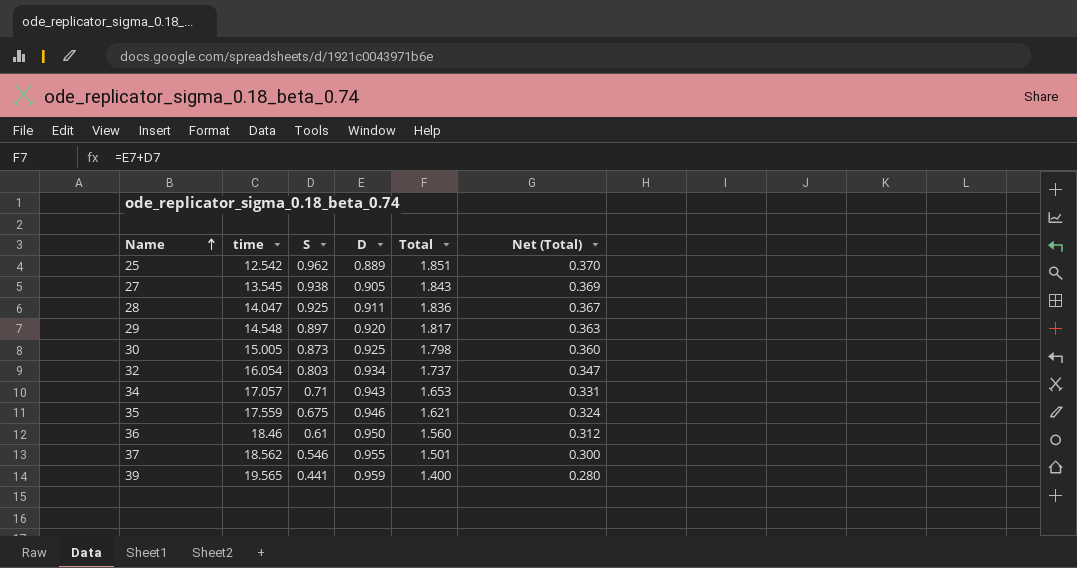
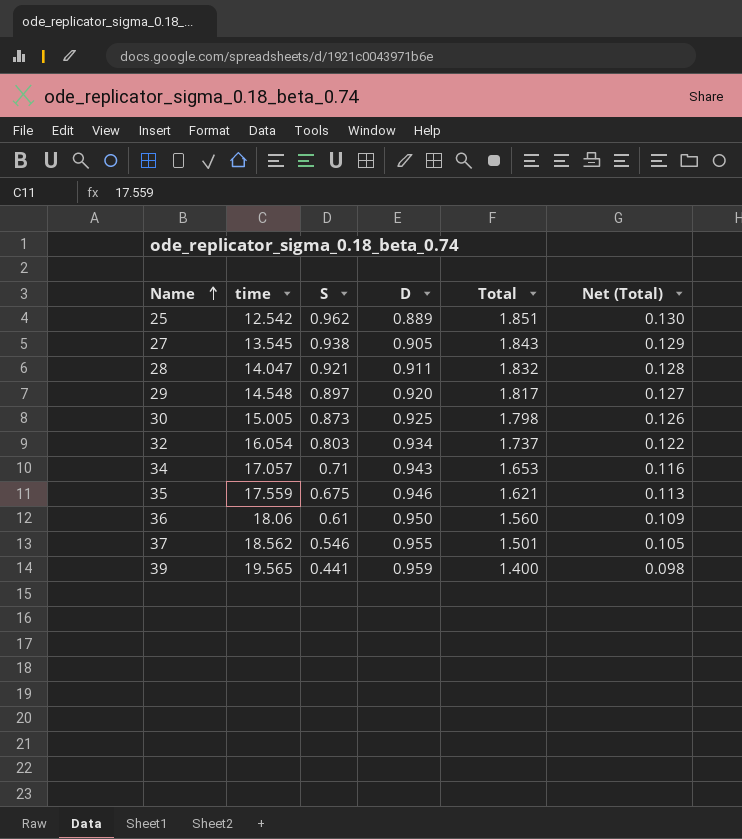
column Net (Total) | formula: [Total] * 0.2 -> [Total] * 0.07
28 | S: 0.925 -> 0.921
28 | Total: 1.836 -> 1.832
36 | time: 18.46 -> 18.06

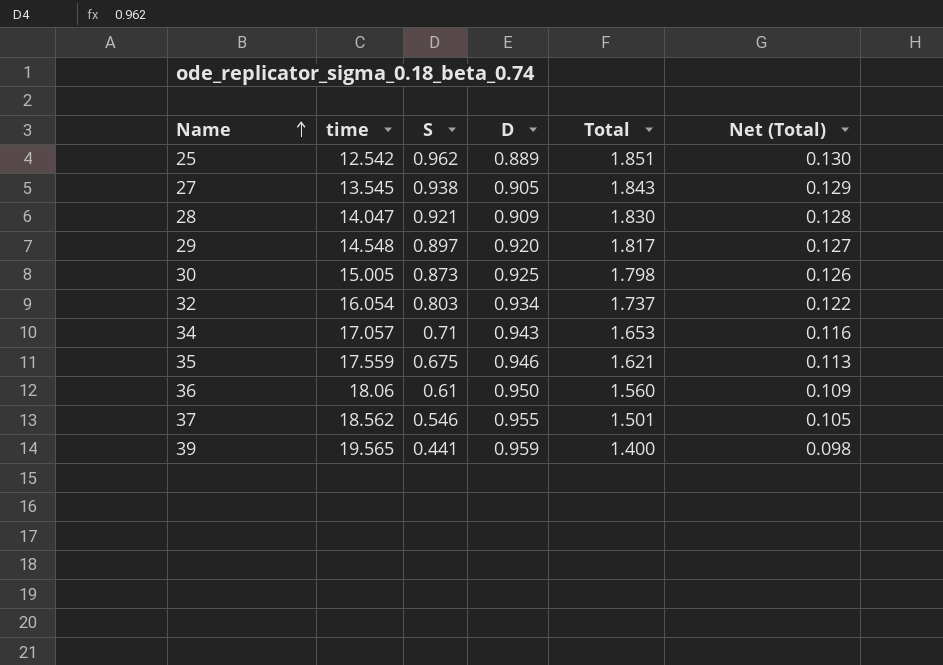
28 | D: 0.911 -> 0.909
28 | Total: 1.832 -> 1.830

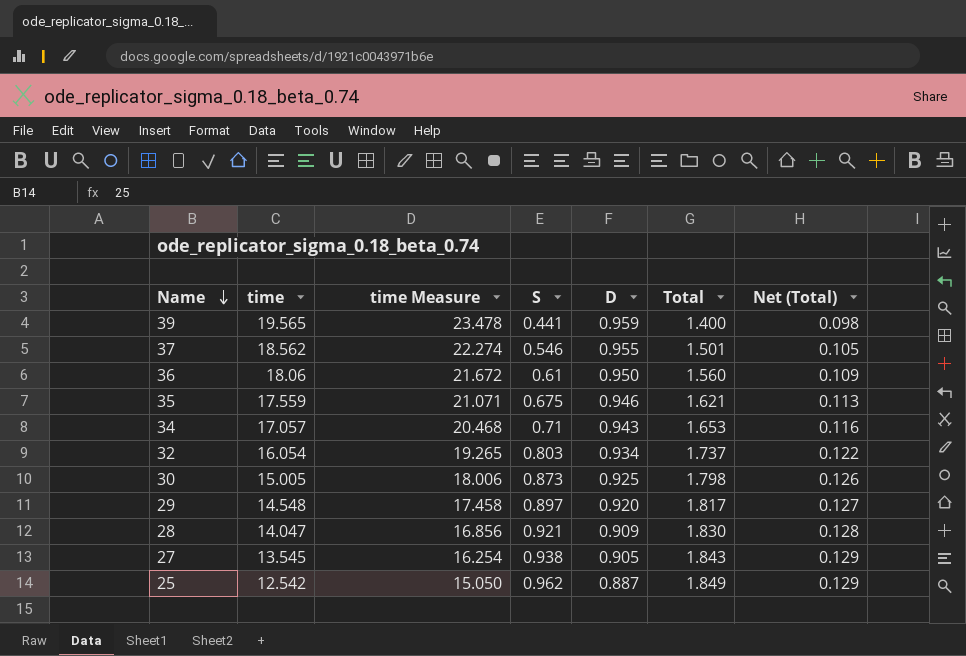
row order: Name ascending -> Name descending
column time Measure | formula: none -> [time] * 1.2
25 | D: 0.889 -> 0.887
25 | Total: 1.851 -> 1.849
25 | Net (Total): 0.130 -> 0.129

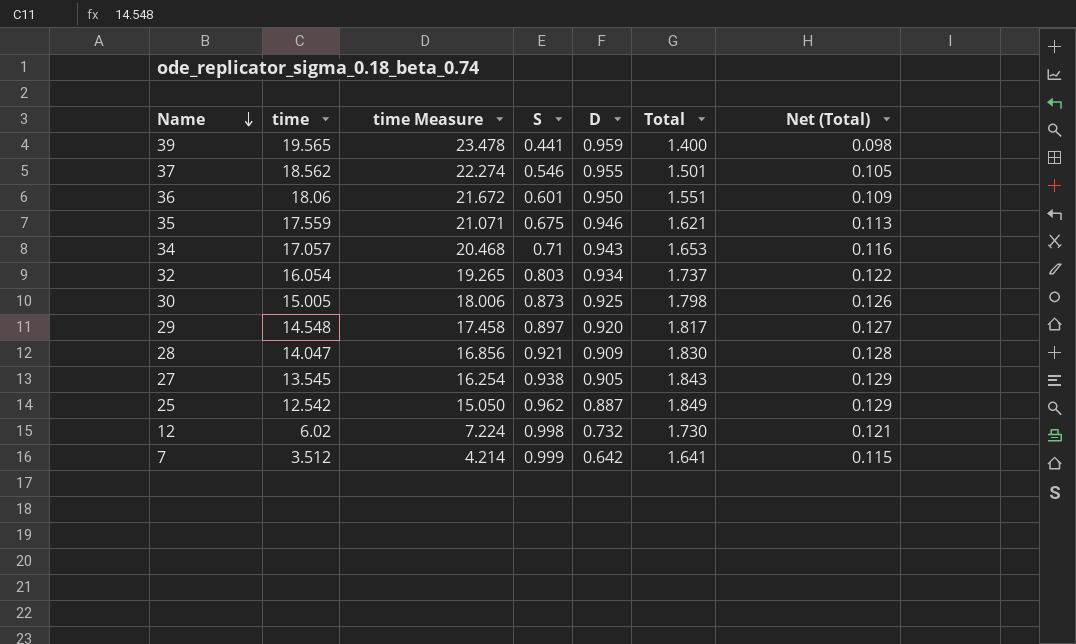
36 | S: 0.61 -> 0.601
36 | Total: 1.560 -> 1.551
row 12: none -> 6.02 | 7.224 | 0.998 | 0.732 | 1.730 | 0.121
row 7: none -> 3.512 | 4.214 | 0.999 | 0.642 | 1.641 | 0.115

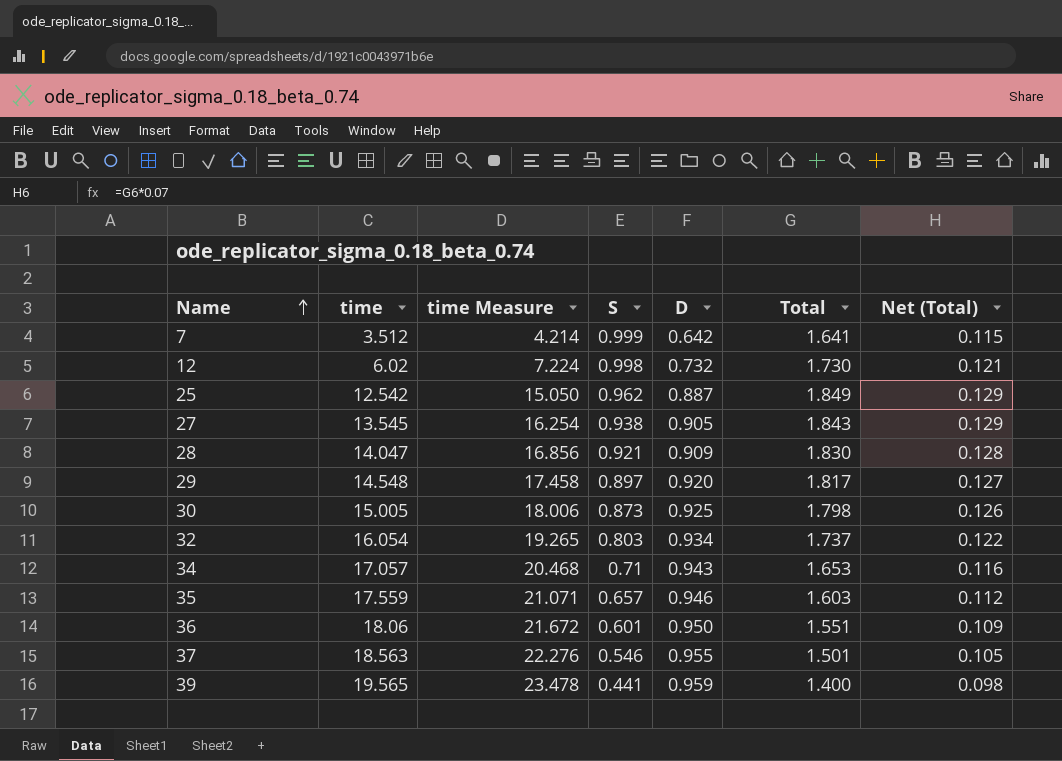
row order: Name descending -> Name ascending
35 | S: 0.675 -> 0.657
35 | Total: 1.621 -> 1.603
35 | Net (Total): 0.113 -> 0.112
37 | time: 18.562 -> 18.563
37 | time Measure: 22.274 -> 22.276

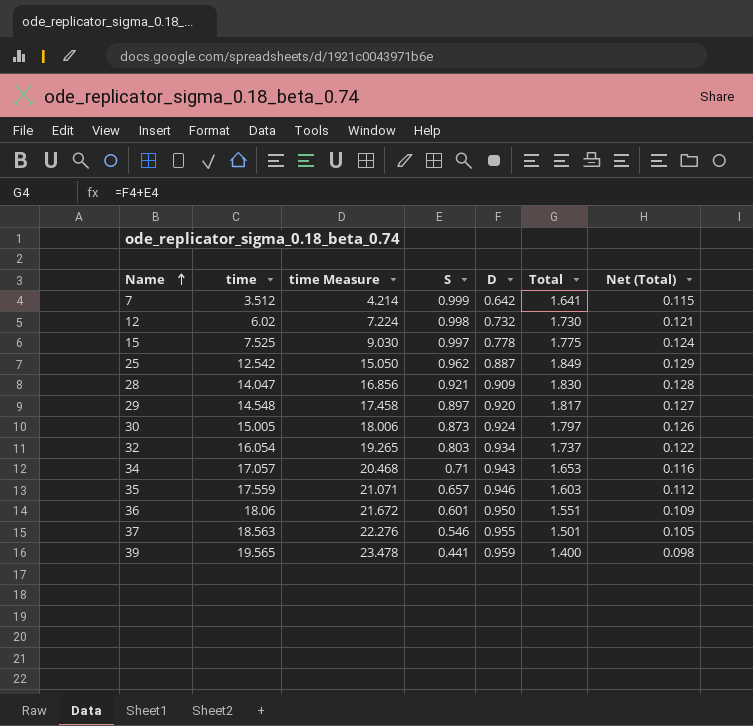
row 27: 13.545 | 16.254 | 0.938 | 0.905 | 1.843 | 0.129 -> none
row 15: none -> 7.525 | 9.030 | 0.997 | 0.778 | 1.775 | 0.124
30 | D: 0.925 -> 0.924
30 | Total: 1.798 -> 1.797

